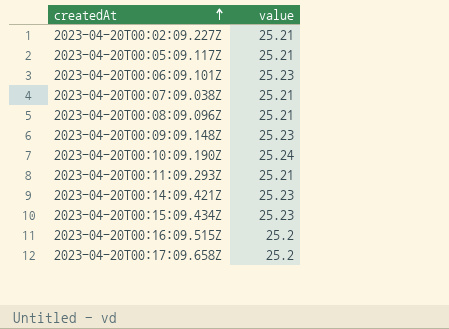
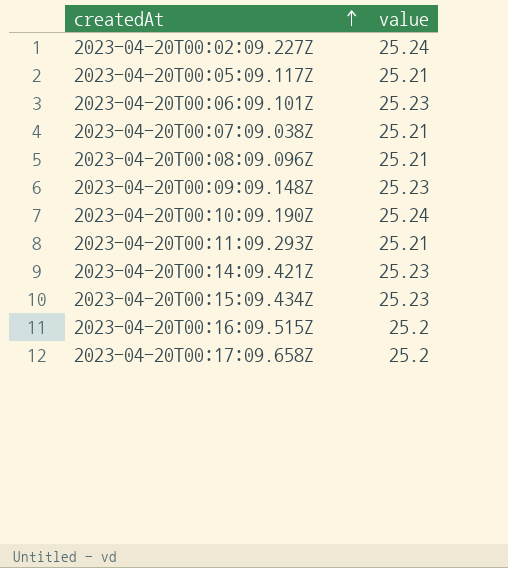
2023-04-20T00:02:09.227Z | value: 25.21 -> 25.24

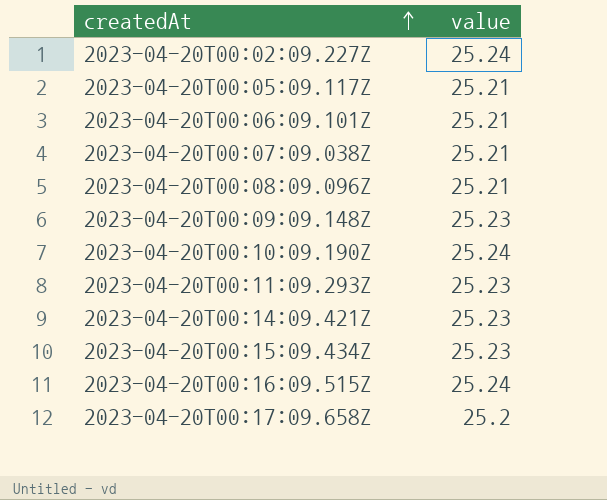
2023-04-20T00:06:09.101Z | value: 25.23 -> 25.21
2023-04-20T00:11:09.293Z | value: 25.21 -> 25.23
2023-04-20T00:16:09.515Z | value: 25.2 -> 25.24

